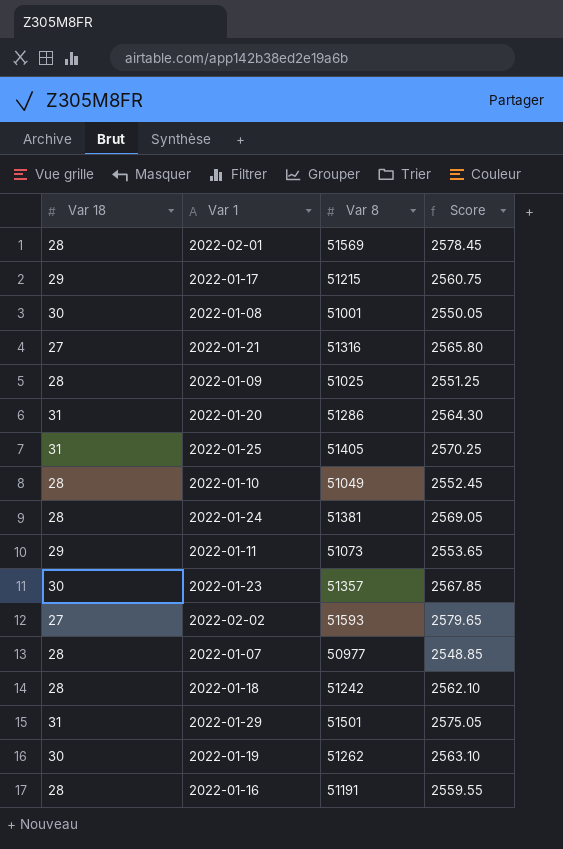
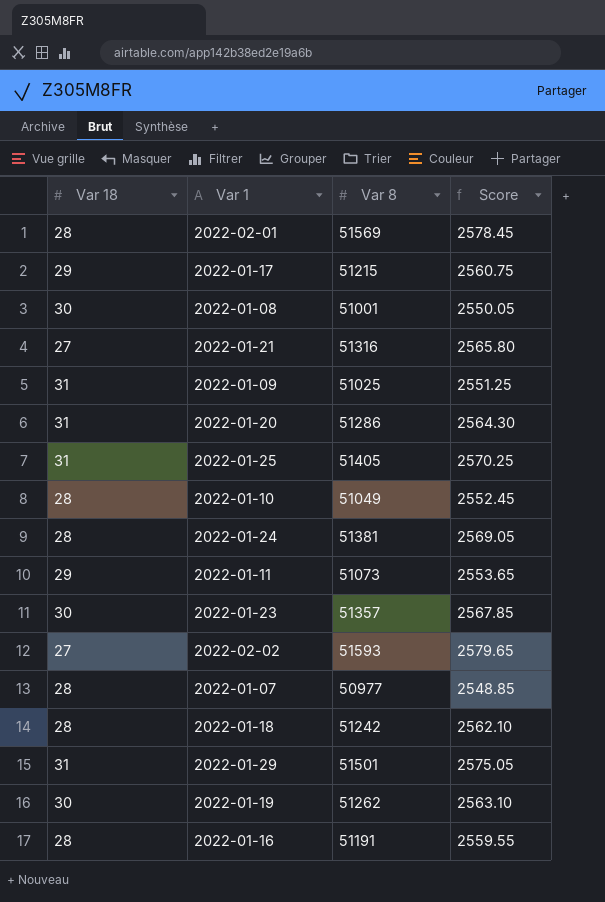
2022-01-09 | Var 18: 28 -> 31

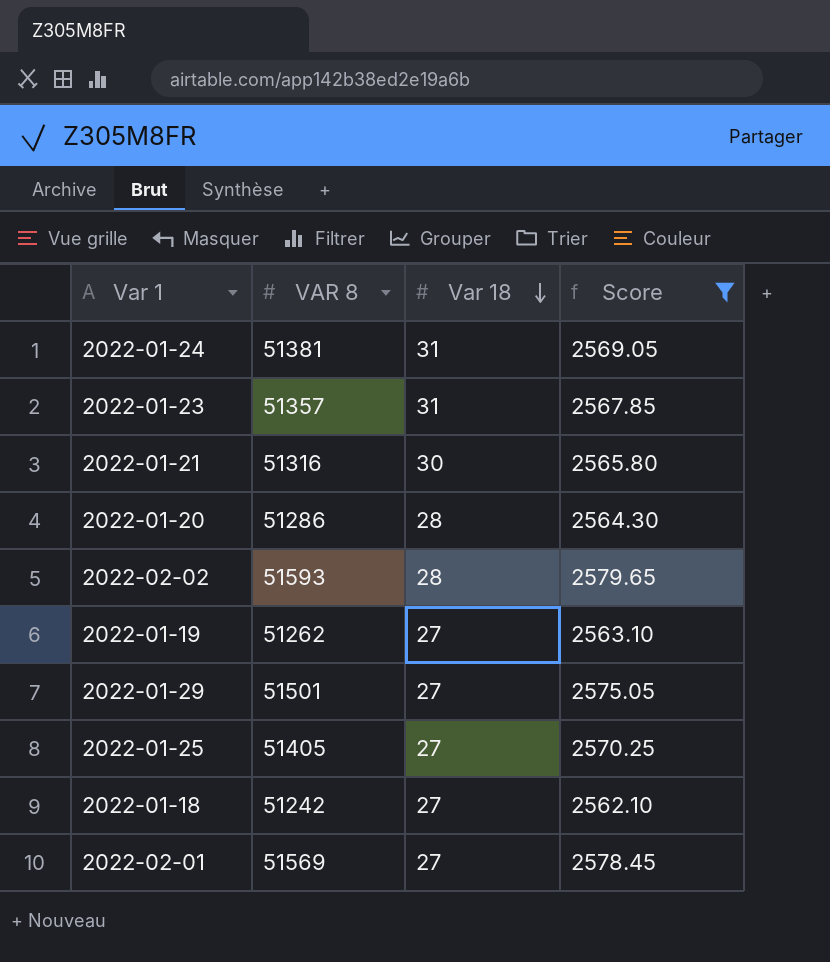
filter: none -> Score >= 2562.10
row order: none -> Var 18 descending
column name: Var 8 -> VAR 8
column Var 18 | position: 1 -> 3
2022-01-24 | Var 18: 28 -> 31
2022-01-23 | Var 18: 30 -> 31
2022-01-21 | Var 18: 27 -> 30
2022-01-20 | Var 18: 31 -> 28
2022-02-02 | Var 18: 27 -> 28
2022-01-19 | Var 18: 30 -> 27
2022-01-29 | Var 18: 31 -> 27
2022-01-25 | Var 18: 31 -> 27
2022-01-18 | Var 18: 28 -> 27
2022-02-01 | Var 18: 28 -> 27

